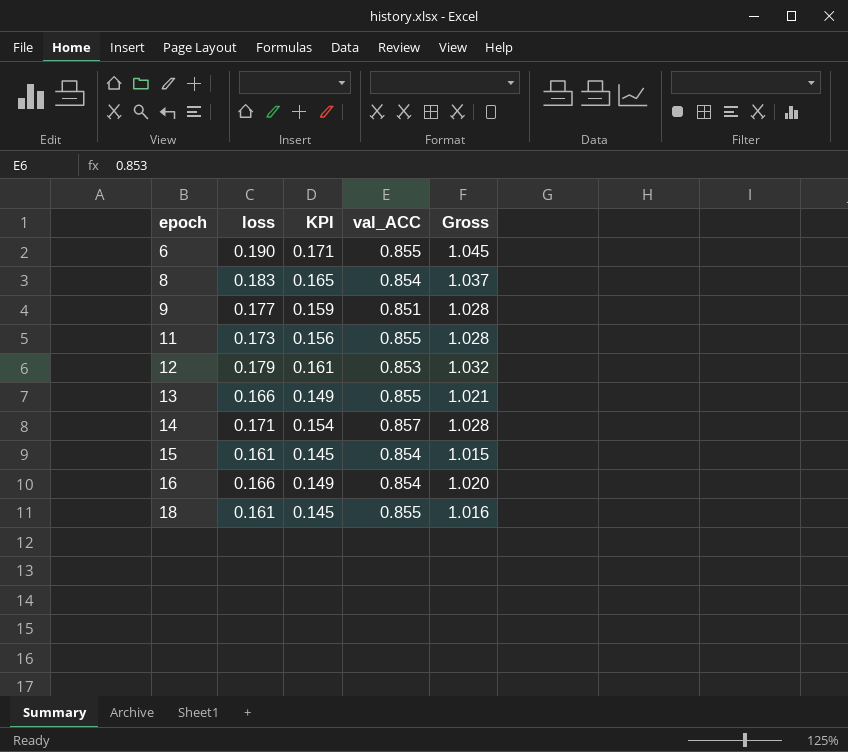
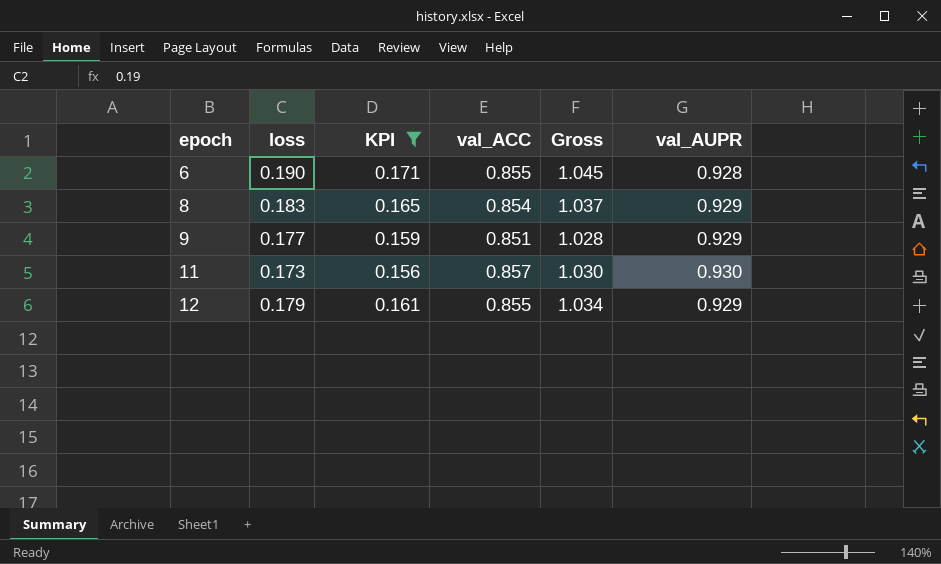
filter: none -> KPI >= 0.156
column val_AUPR | position: none -> 6
11 | val_ACC: 0.855 -> 0.857
11 | Gross: 1.028 -> 1.030
12 | val_ACC: 0.853 -> 0.855
12 | Gross: 1.032 -> 1.034

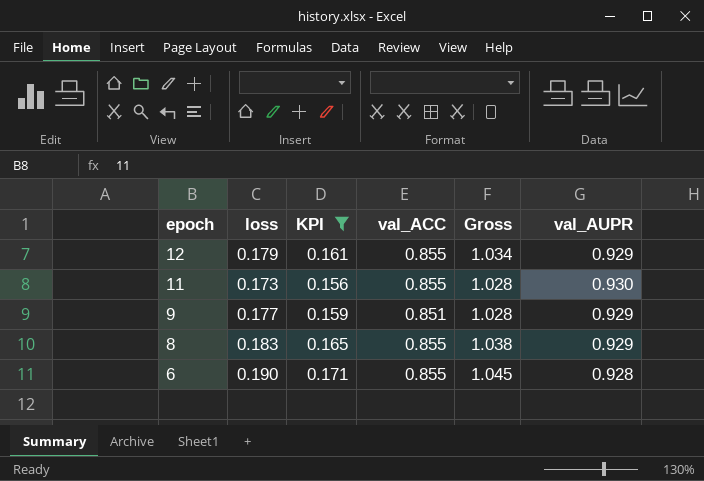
row order: epoch ascending -> epoch descending
11 | val_ACC: 0.857 -> 0.855
11 | Gross: 1.030 -> 1.028
8 | val_ACC: 0.854 -> 0.855
8 | Gross: 1.037 -> 1.038

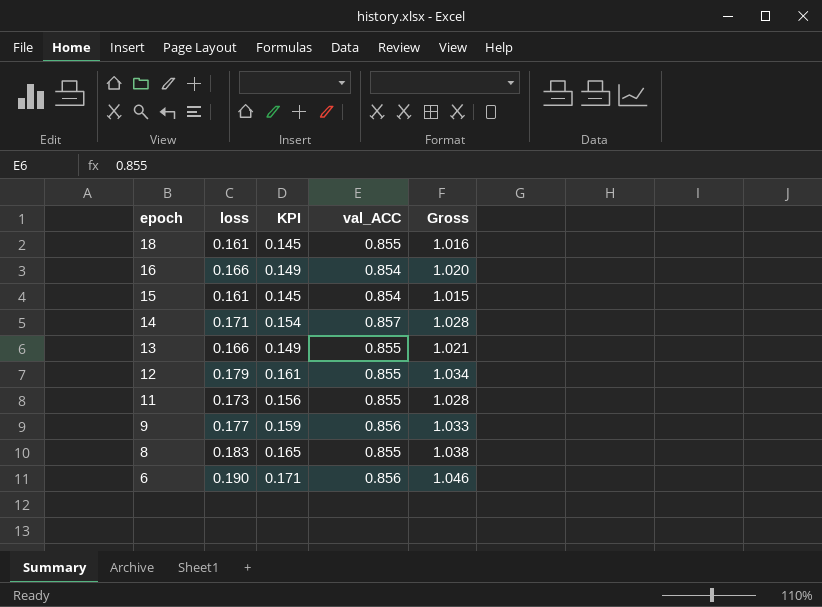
filter: KPI >= 0.156 -> none
column val_AUPR | position: 6 -> none
9 | val_ACC: 0.851 -> 0.856
9 | Gross: 1.028 -> 1.033
6 | val_ACC: 0.855 -> 0.856
6 | Gross: 1.045 -> 1.046

